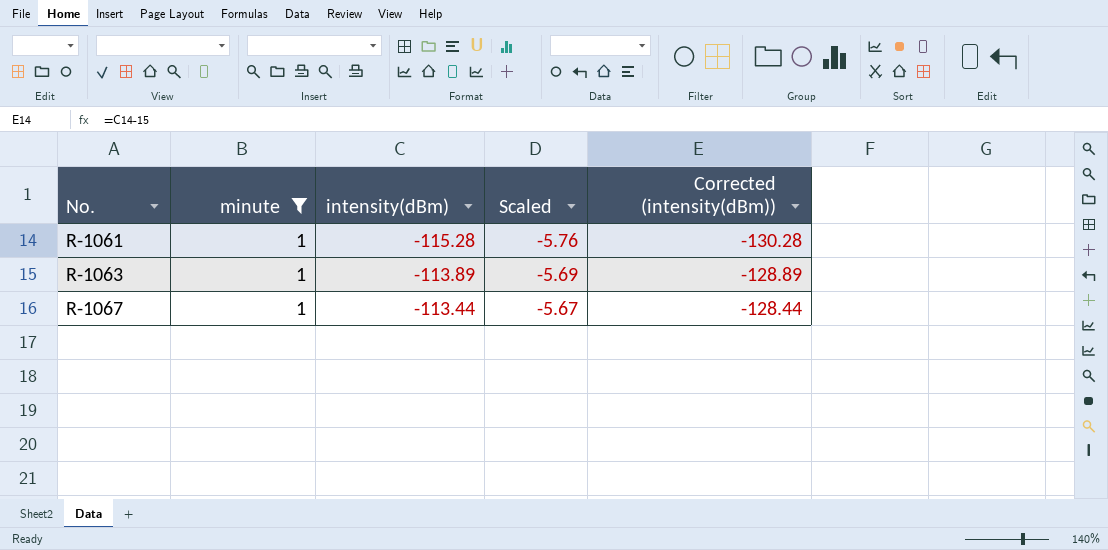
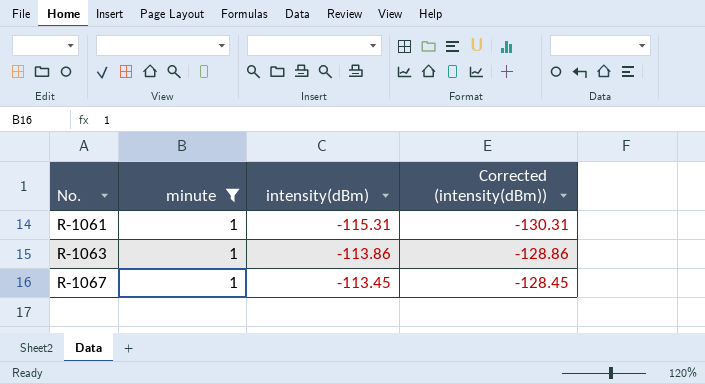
column Scaled | formula: [intensity(dBm)] * 0.05 -> none
R-1061 | intensity(dBm): -115.28 -> -115.31
R-1061 | Corrected (intensity(dBm)): -130.28 -> -130.31
R-1063 | intensity(dBm): -113.89 -> -113.86
R-1063 | Corrected (intensity(dBm)): -128.89 -> -128.86
R-1067 | intensity(dBm): -113.44 -> -113.45
R-1067 | Corrected (intensity(dBm)): -128.44 -> -128.45

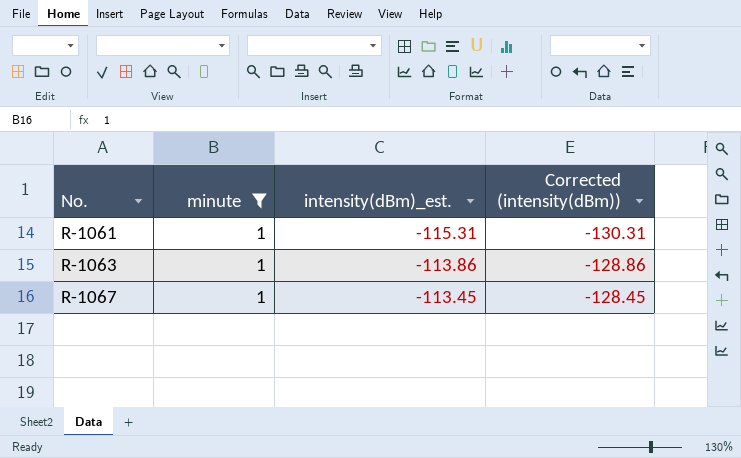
column name: intensity(dBm) -> intensity(dBm)_est.

